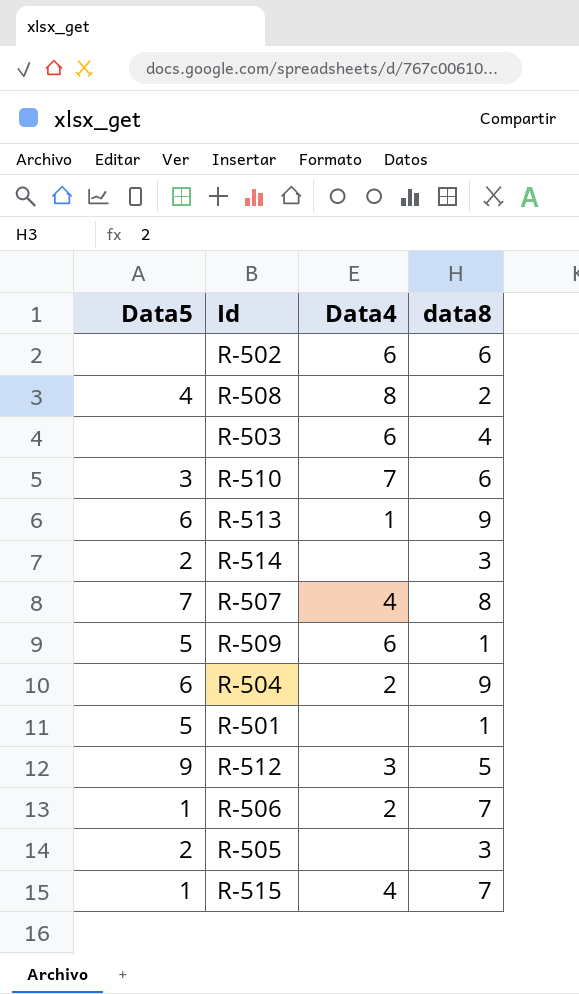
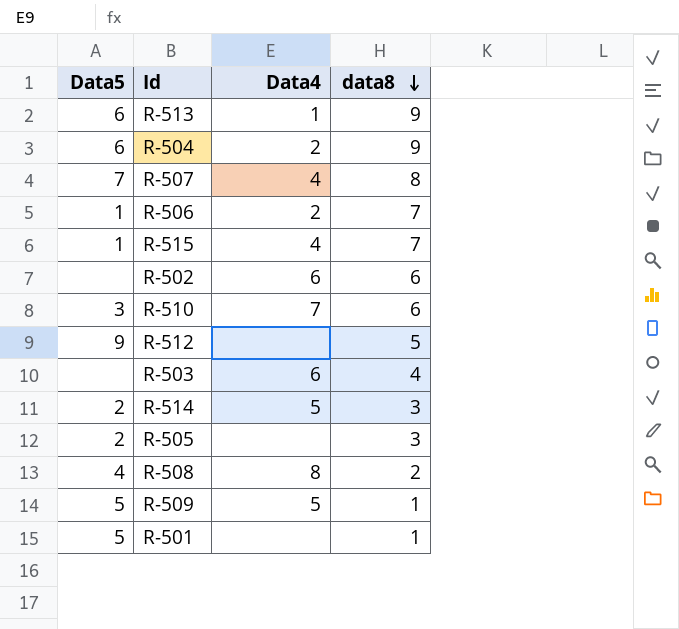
row order: none -> data8 descending
R-512 | Data4: 3 -> none
R-514 | Data4: none -> 5
R-509 | Data4: 6 -> 5

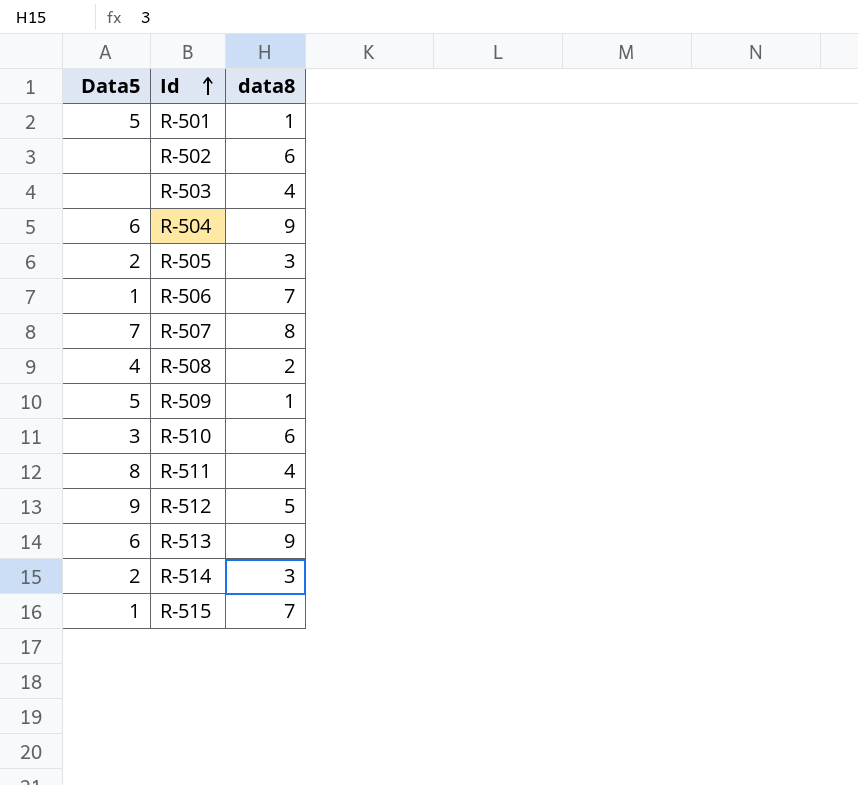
row order: data8 descending -> Id ascending
column Data4 | position: 3 -> none
row R-511: none -> 8 | 4

